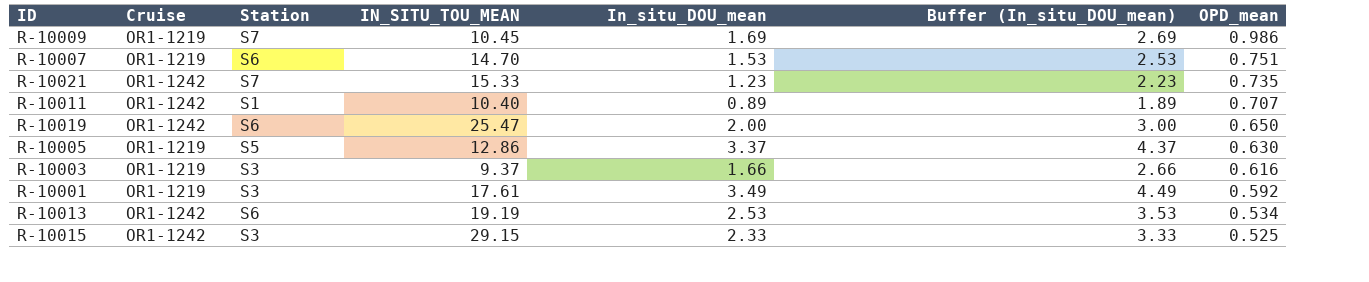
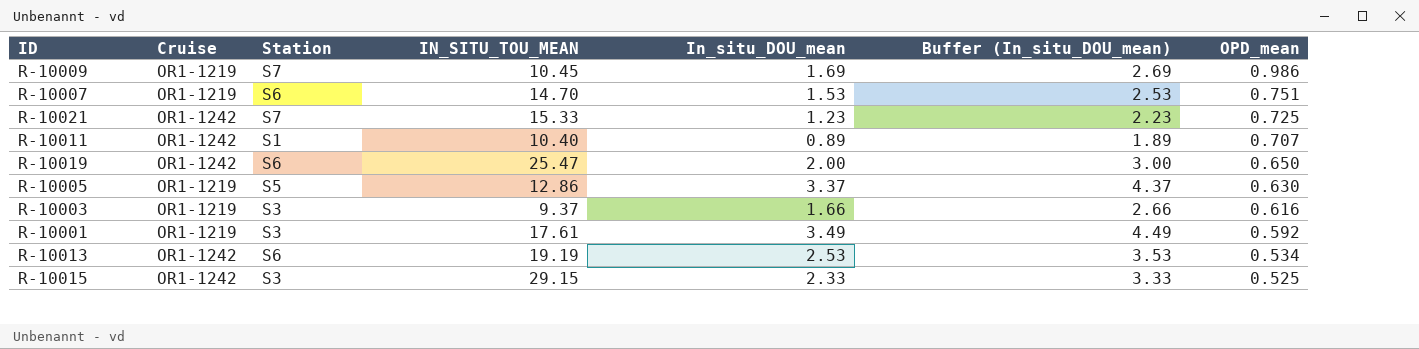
R-10021 | OPD_mean: 0.735 -> 0.725

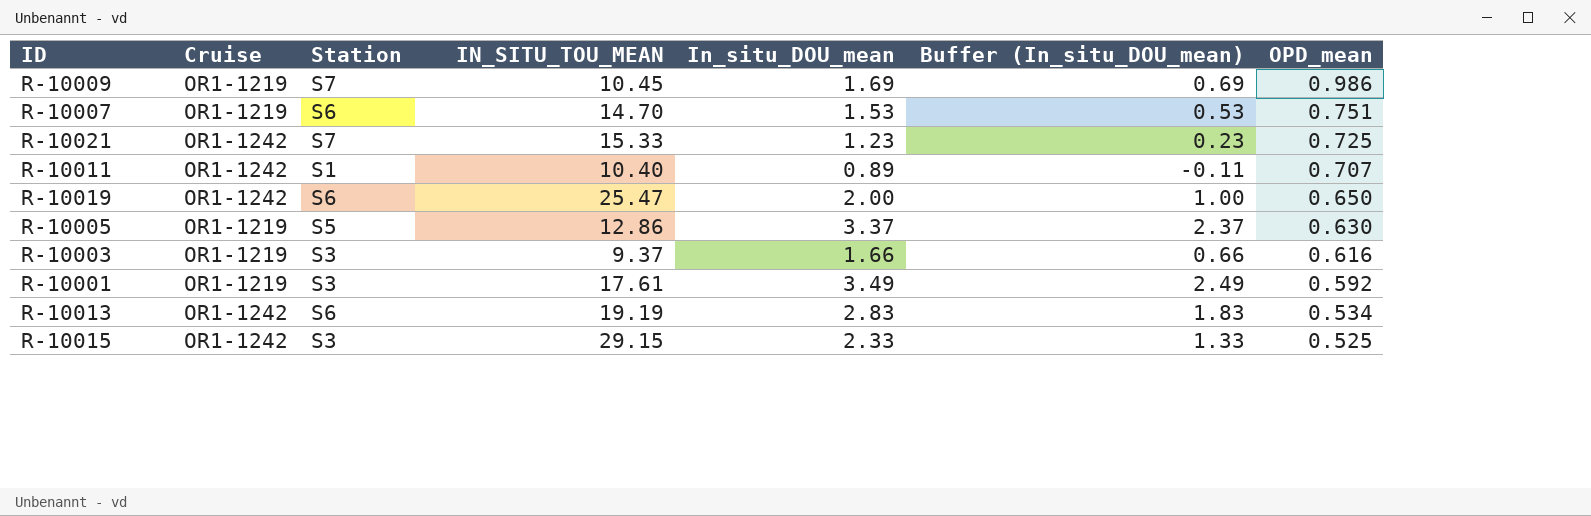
column Buffer (In_situ_DOU_mean) | formula: [In_situ_DOU_mean] + 1 -> [In_situ_DOU_mean] - 1
R-10013 | In_situ_DOU_mean: 2.53 -> 2.83

